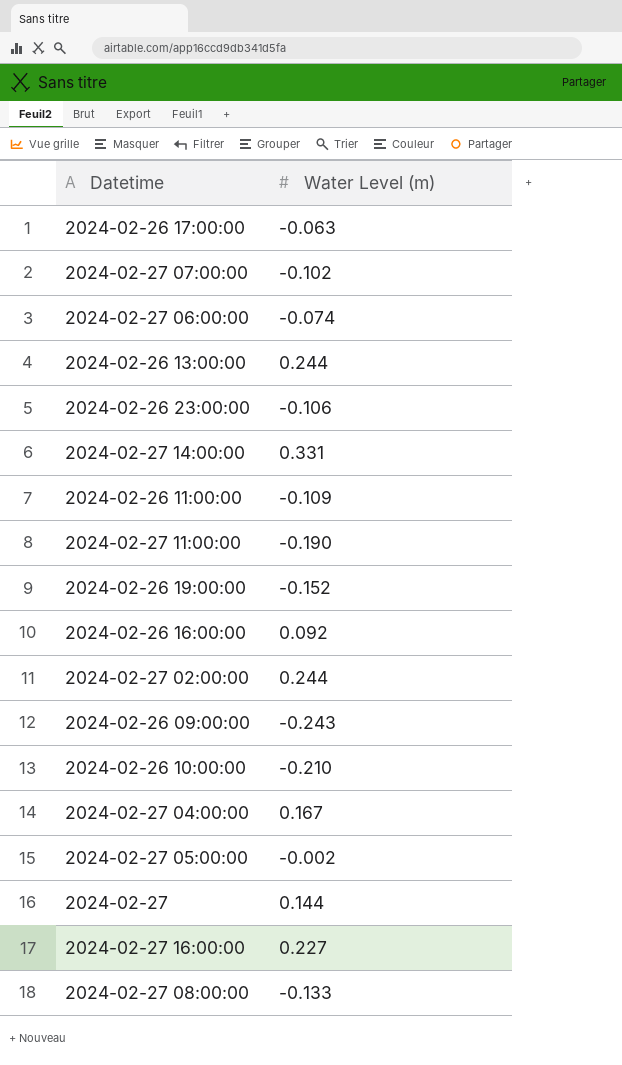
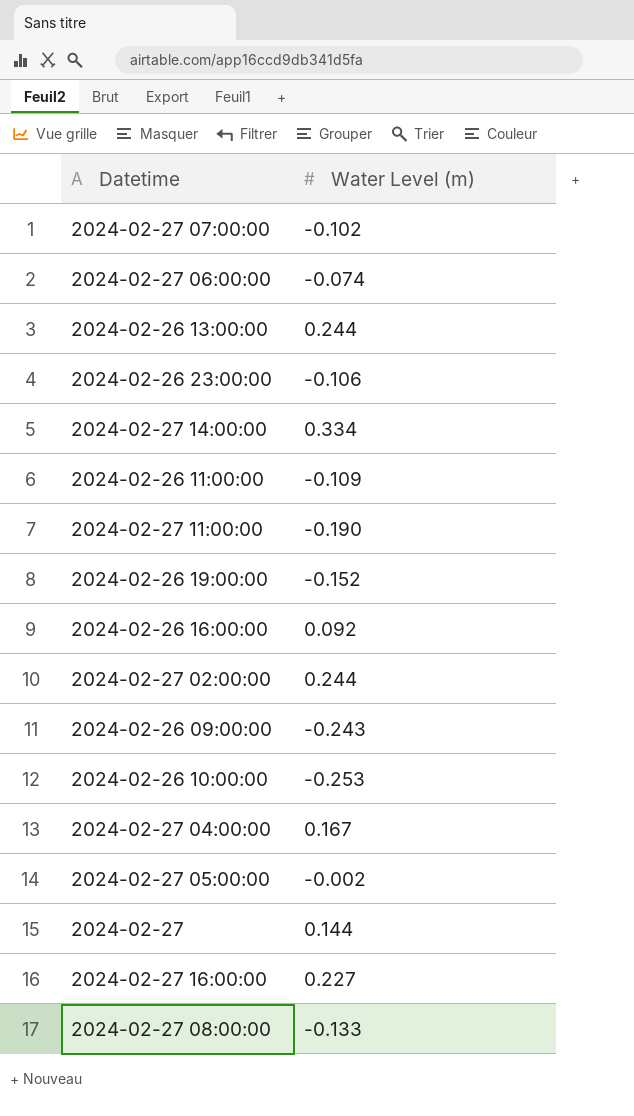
row 2024-02-26 17:00:00: -0.063 -> none
2024-02-27 14:00:00 | Water Level (m): 0.331 -> 0.334
2024-02-26 10:00:00 | Water Level (m): -0.210 -> -0.253

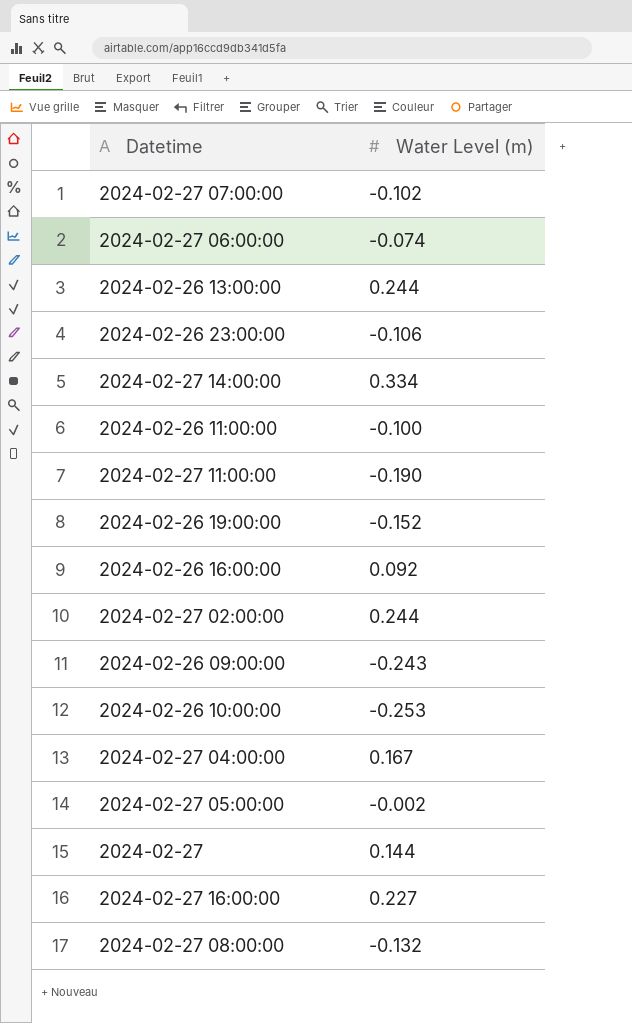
2024-02-26 11:00:00 | Water Level (m): -0.109 -> -0.100
2024-02-27 08:00:00 | Water Level (m): -0.133 -> -0.132

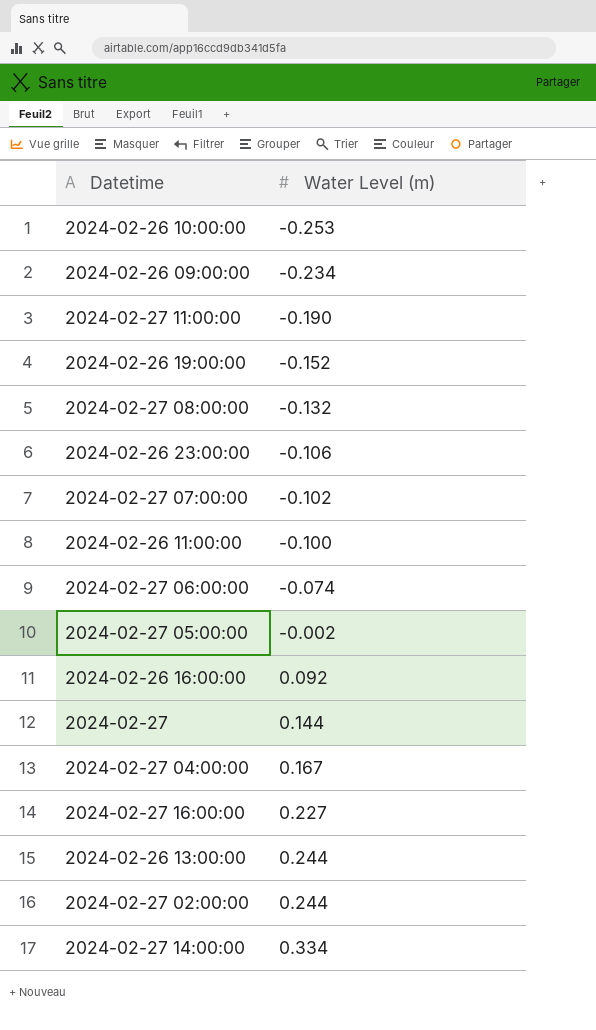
row order: none -> Water Level (m) ascending
2024-02-26 09:00:00 | Water Level (m): -0.243 -> -0.234

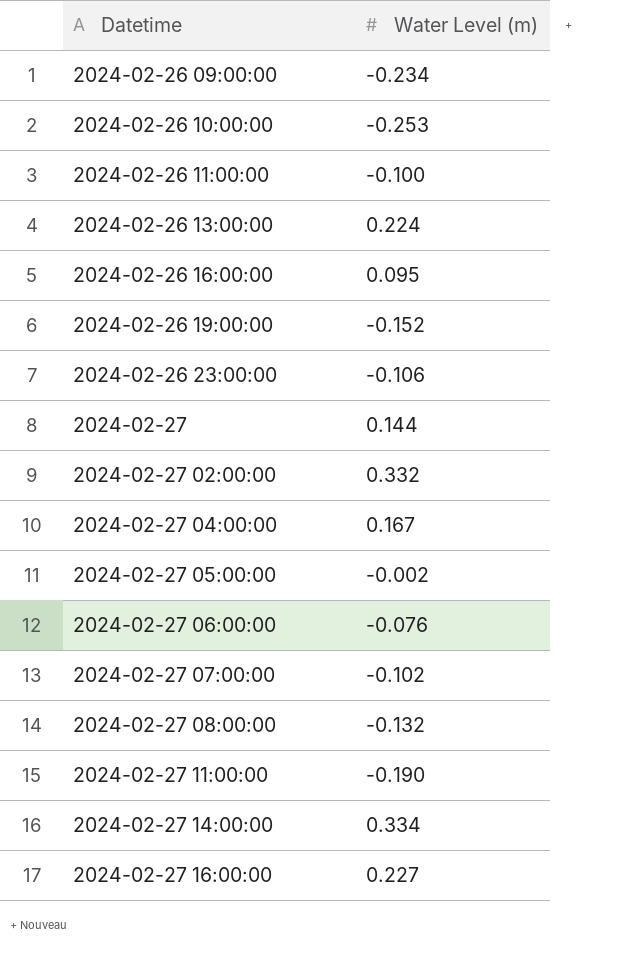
row order: Water Level (m) ascending -> Datetime ascending
2024-02-26 13:00:00 | Water Level (m): 0.244 -> 0.224
2024-02-26 16:00:00 | Water Level (m): 0.092 -> 0.095
2024-02-27 02:00:00 | Water Level (m): 0.244 -> 0.332
2024-02-27 06:00:00 | Water Level (m): -0.074 -> -0.076

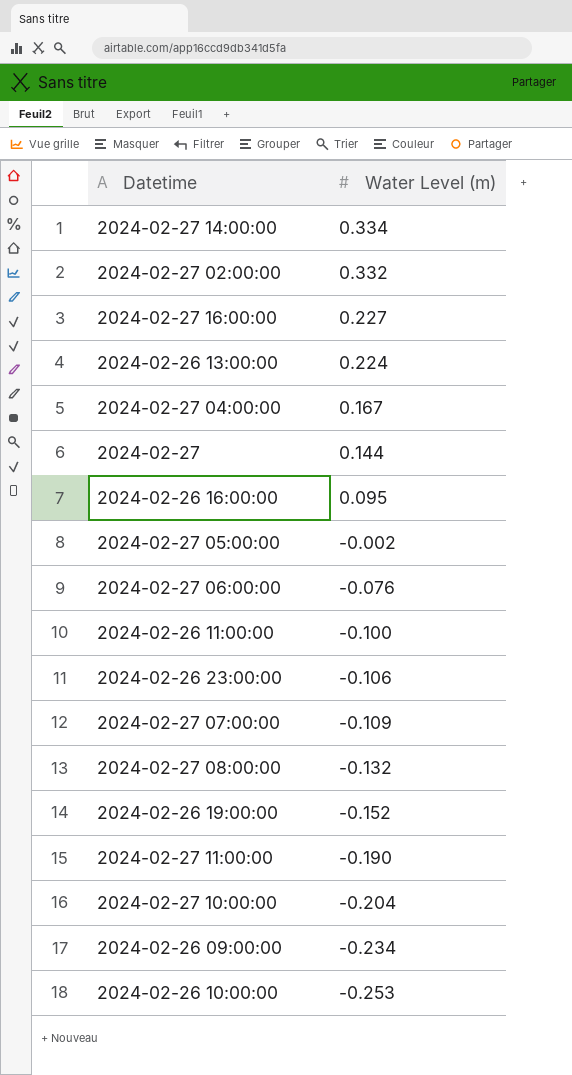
row order: Datetime ascending -> Water Level (m) descending
2024-02-27 07:00:00 | Water Level (m): -0.102 -> -0.109
row 2024-02-27 10:00:00: none -> -0.204

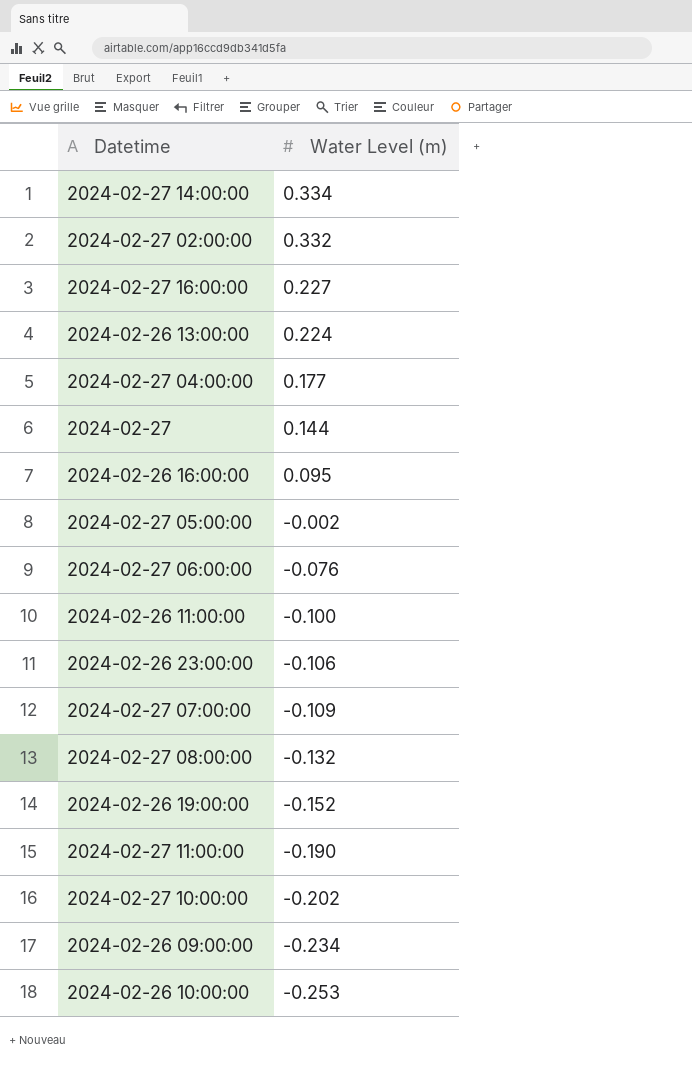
2024-02-27 04:00:00 | Water Level (m): 0.167 -> 0.177
2024-02-27 10:00:00 | Water Level (m): -0.204 -> -0.202

